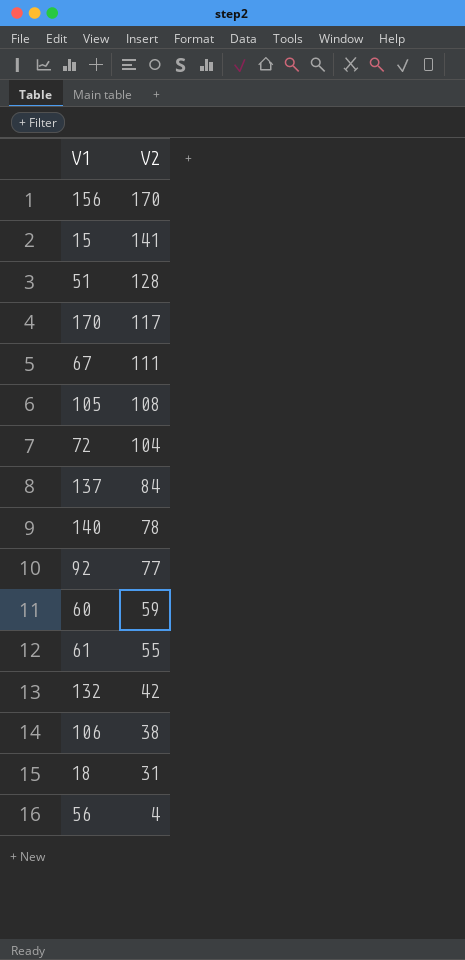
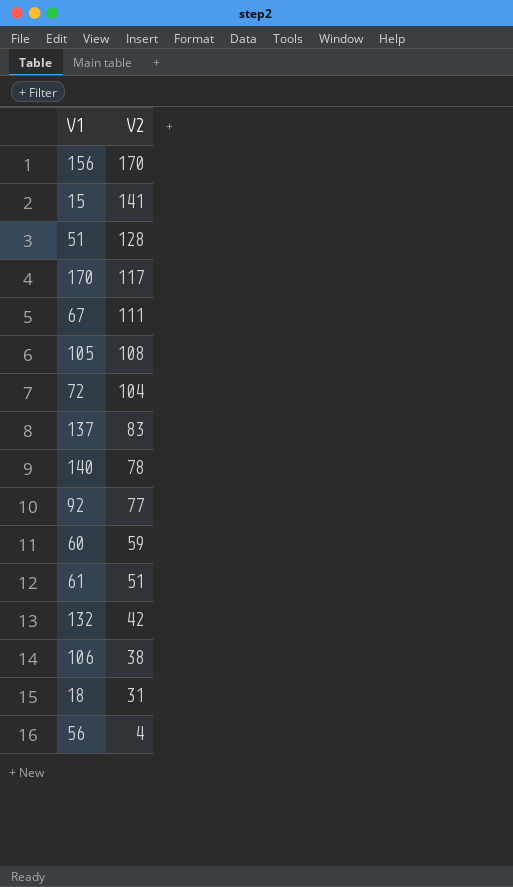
137 | V2: 84 -> 83
61 | V2: 55 -> 51

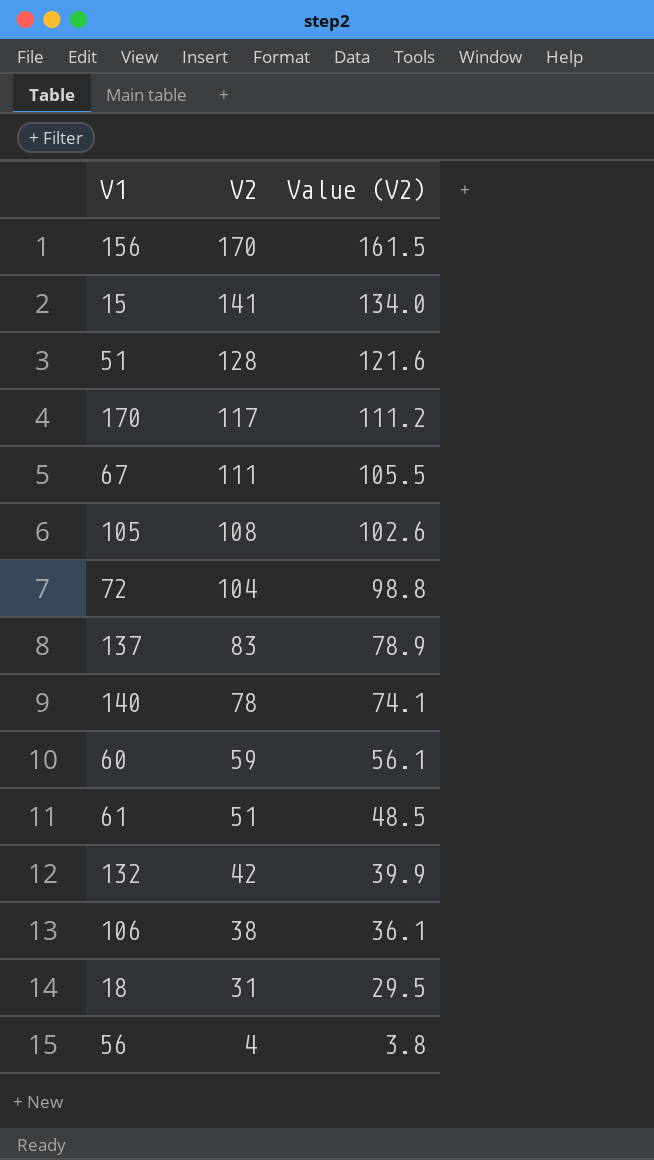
column Value (V2) | formula: none -> [V2] * 0.95
row 92: 77 -> none

